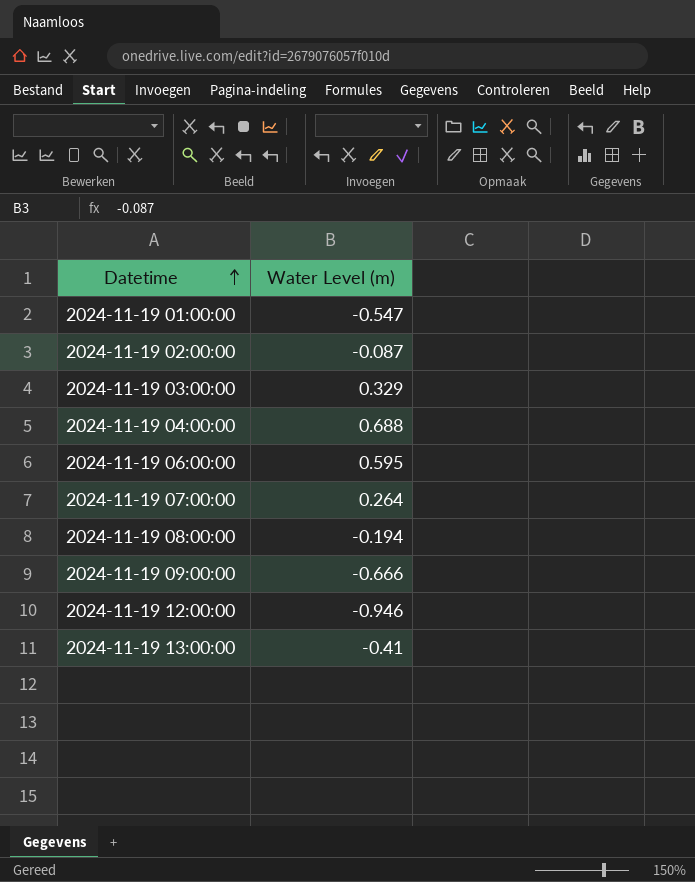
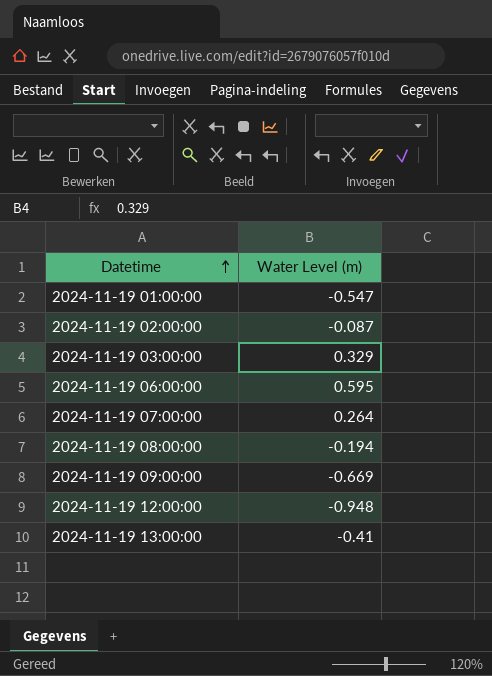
row 2024-11-19 04:00:00: 0.688 -> none
2024-11-19 09:00:00 | Water Level (m): -0.666 -> -0.669
2024-11-19 12:00:00 | Water Level (m): -0.946 -> -0.948

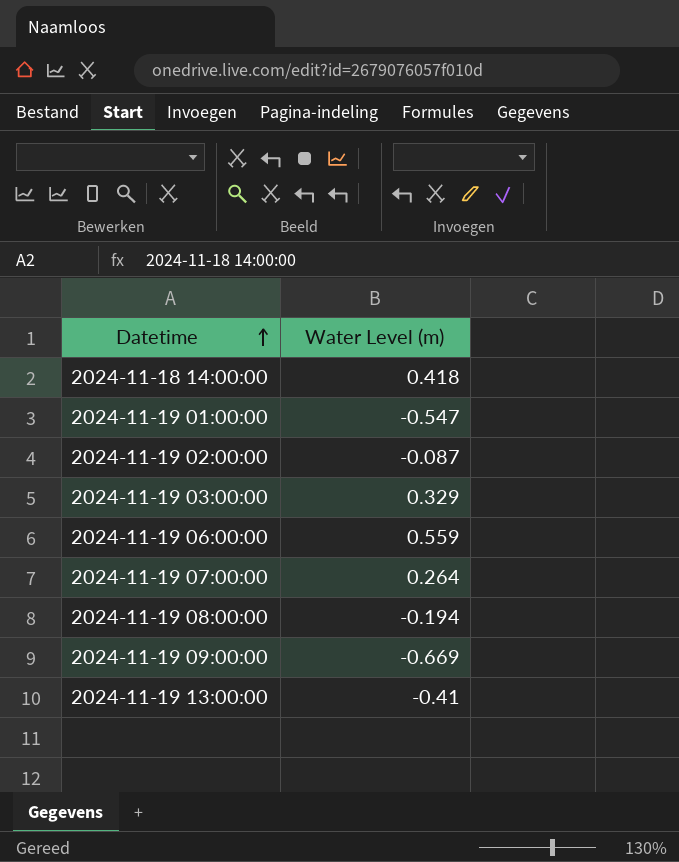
row 2024-11-19 12:00:00: -0.948 -> none
row 2024-11-18 14:00:00: none -> 0.418
2024-11-19 06:00:00 | Water Level (m): 0.595 -> 0.559

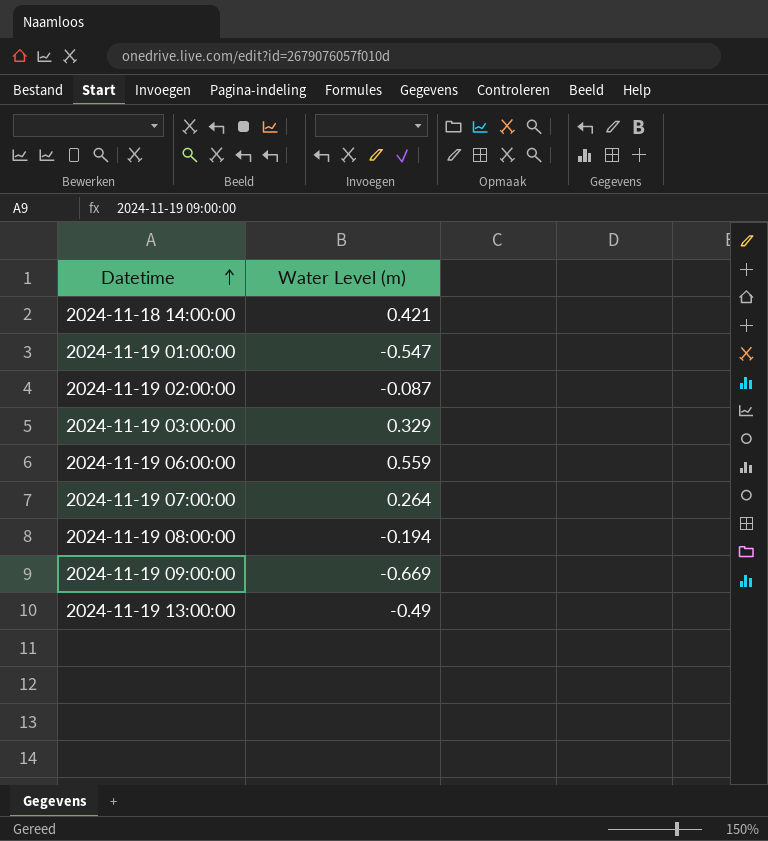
2024-11-18 14:00:00 | Water Level (m): 0.418 -> 0.421
2024-11-19 13:00:00 | Water Level (m): -0.41 -> -0.49

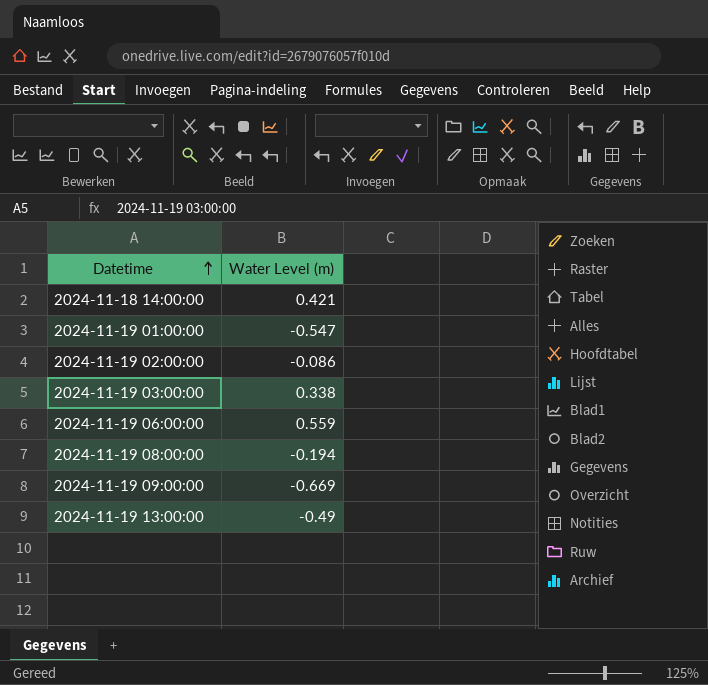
row 2024-11-19 07:00:00: 0.264 -> none
2024-11-19 02:00:00 | Water Level (m): -0.087 -> -0.086
2024-11-19 03:00:00 | Water Level (m): 0.329 -> 0.338

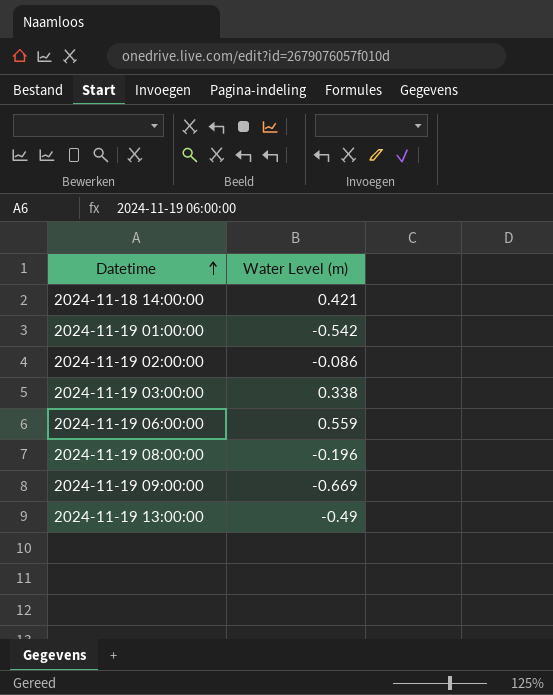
2024-11-19 01:00:00 | Water Level (m): -0.547 -> -0.542
2024-11-19 08:00:00 | Water Level (m): -0.194 -> -0.196

